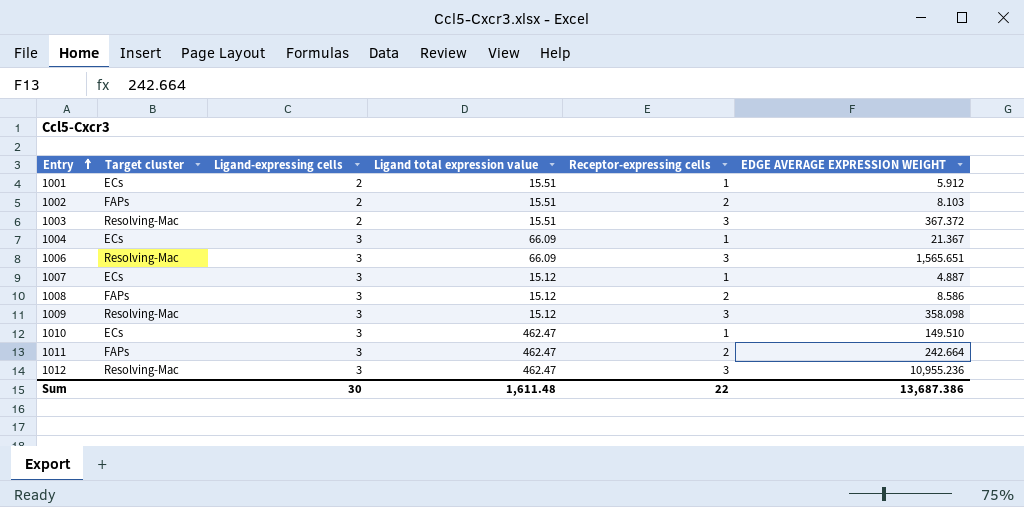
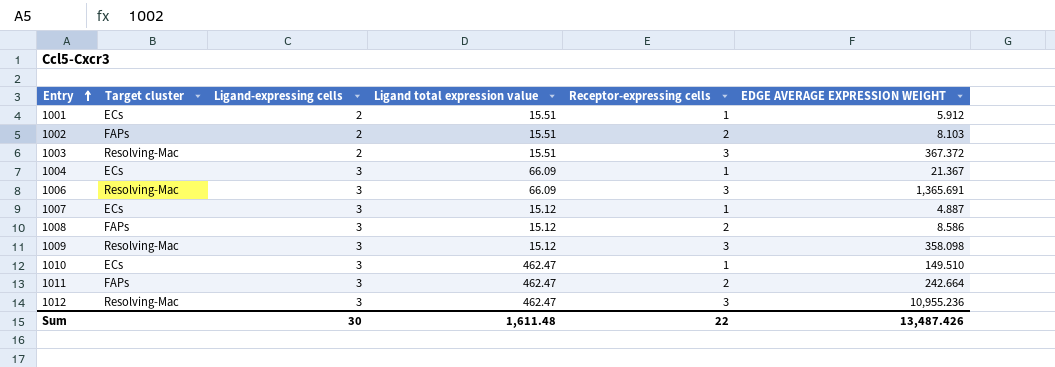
1006 | EDGE AVERAGE EXPRESSION WEIGHT: 1,565.651 -> 1,365.691
Sum | EDGE AVERAGE EXPRESSION WEIGHT: 13,687.386 -> 13,487.426

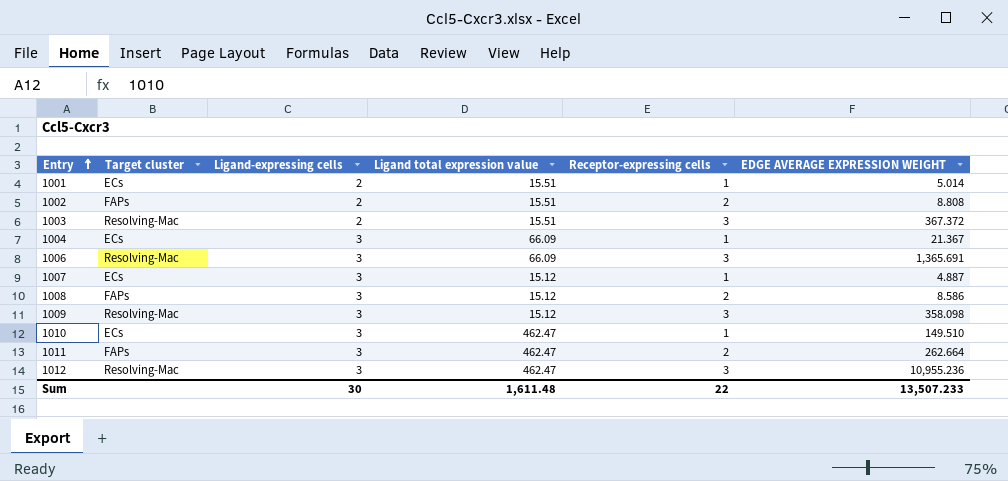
1001 | EDGE AVERAGE EXPRESSION WEIGHT: 5.912 -> 5.014
1002 | EDGE AVERAGE EXPRESSION WEIGHT: 8.103 -> 8.808
1011 | EDGE AVERAGE EXPRESSION WEIGHT: 242.664 -> 262.664
Sum | EDGE AVERAGE EXPRESSION WEIGHT: 13,487.426 -> 13,507.233

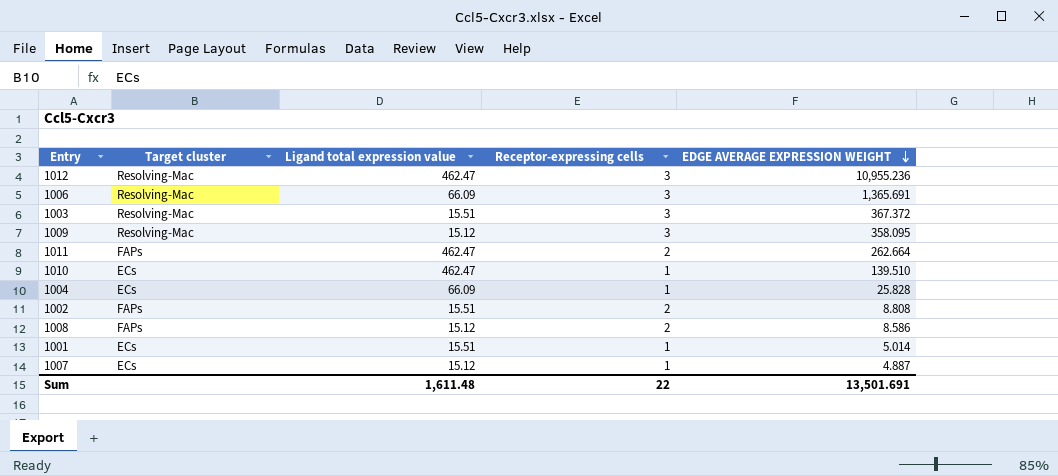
row order: Entry ascending -> EDGE AVERAGE EXPRESSION WEIGHT descending
column Ligand-expressing cells | position: 3 -> none
1009 | EDGE AVERAGE EXPRESSION WEIGHT: 358.098 -> 358.095
1010 | EDGE AVERAGE EXPRESSION WEIGHT: 149.510 -> 139.510
1004 | EDGE AVERAGE EXPRESSION WEIGHT: 21.367 -> 25.828
Sum | EDGE AVERAGE EXPRESSION WEIGHT: 13,507.233 -> 13,501.691

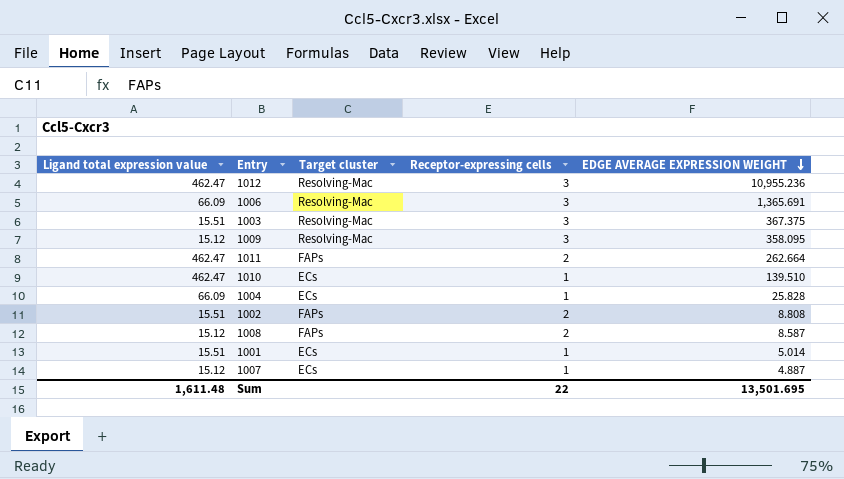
column Ligand total expression value | position: 3 -> 1
1003 | EDGE AVERAGE EXPRESSION WEIGHT: 367.372 -> 367.375
1008 | EDGE AVERAGE EXPRESSION WEIGHT: 8.586 -> 8.587
Sum | EDGE AVERAGE EXPRESSION WEIGHT: 13,501.691 -> 13,501.695

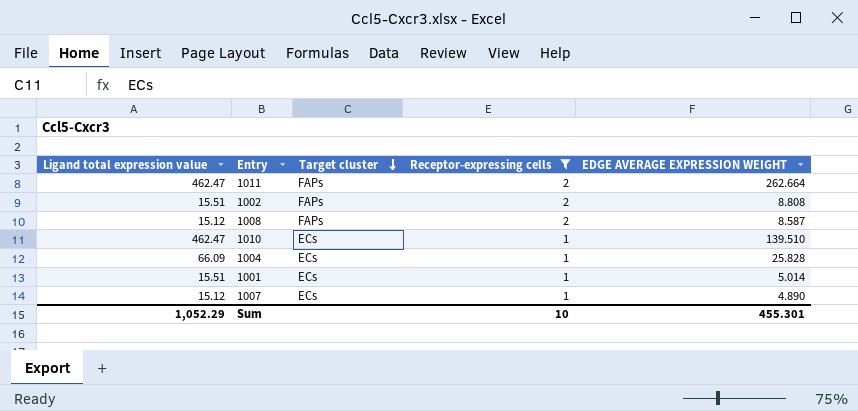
filter: none -> Receptor-expressing cells != 3
row order: EDGE AVERAGE EXPRESSION WEIGHT descending -> Target cluster descending
1007 | EDGE AVERAGE EXPRESSION WEIGHT: 4.887 -> 4.890
Sum | Ligand total expression value: 1,611.48 -> 1,052.29
Sum | Receptor-expressing cells: 22 -> 10
Sum | EDGE AVERAGE EXPRESSION WEIGHT: 13,501.695 -> 455.301

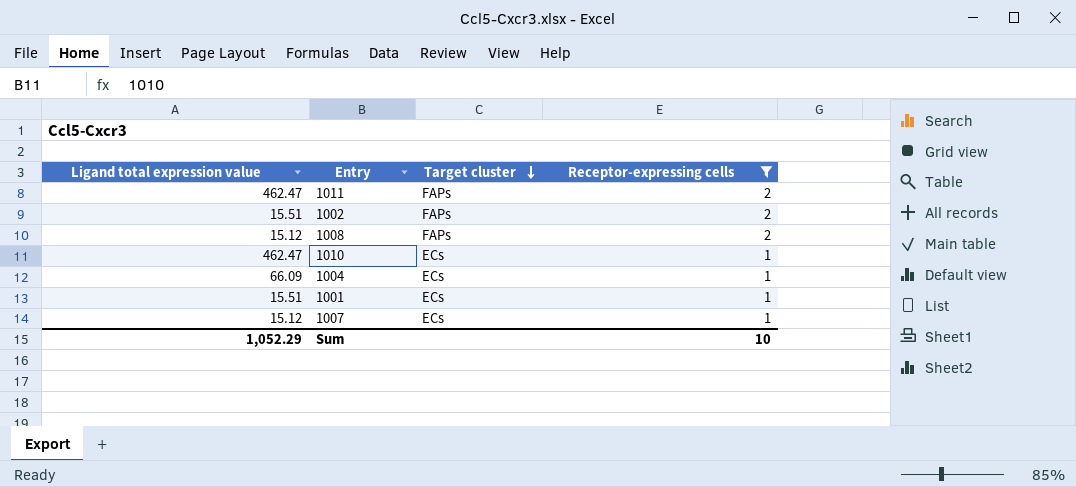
column EDGE AVERAGE EXPRESSION WEIGHT | position: 5 -> none

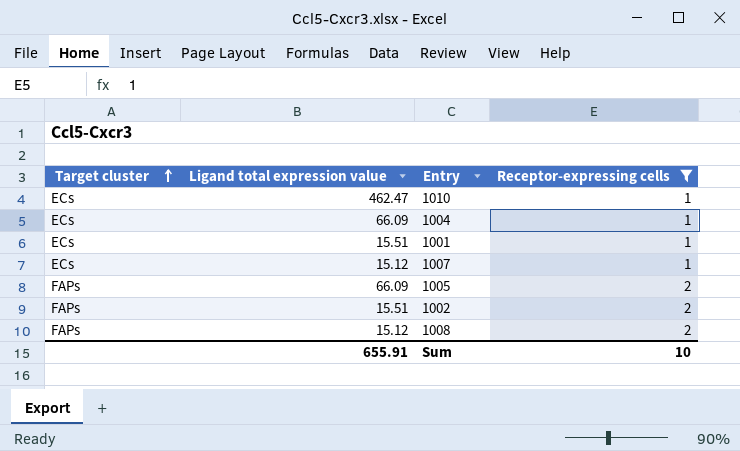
row order: Target cluster descending -> Target cluster ascending
column Target cluster | position: 3 -> 1
row 1011: 462.47 | FAPs | 2 -> none
row 1005: none -> FAPs | 66.09 | 2
Sum | Ligand total expression value: 1,052.29 -> 655.91

